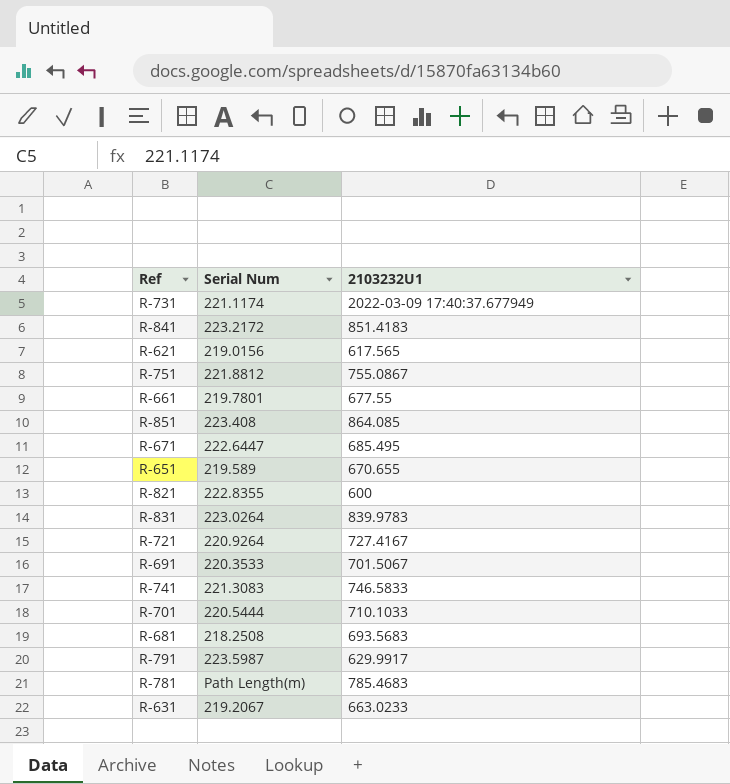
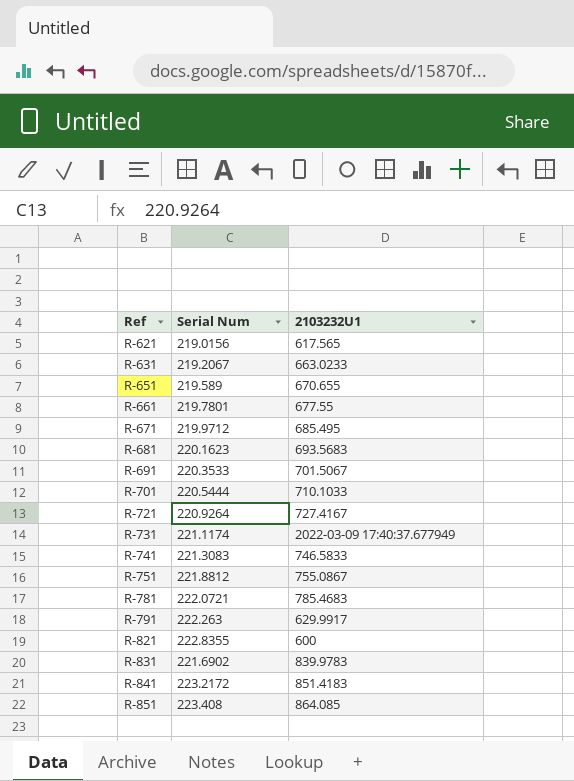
row order: none -> Ref ascending
R-671 | Serial Num: 222.6447 -> 219.9712
R-681 | Serial Num: 218.2508 -> 220.1623
R-781 | Serial Num: Path Length(m) -> 222.0721
R-791 | Serial Num: 223.5987 -> 222.263
R-831 | Serial Num: 223.0264 -> 221.6902

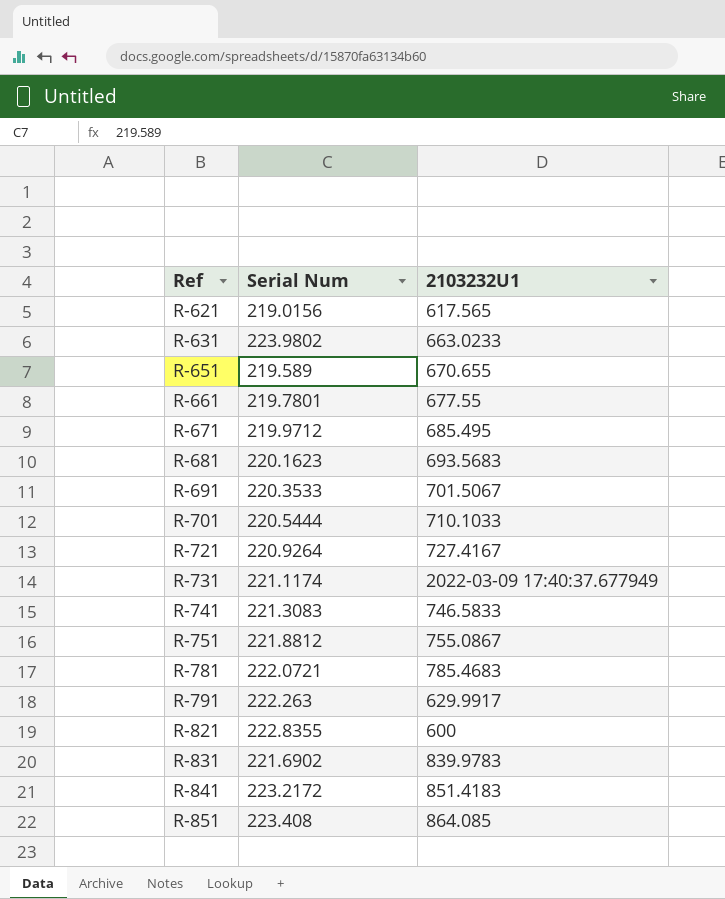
R-631 | Serial Num: 219.2067 -> 223.9802

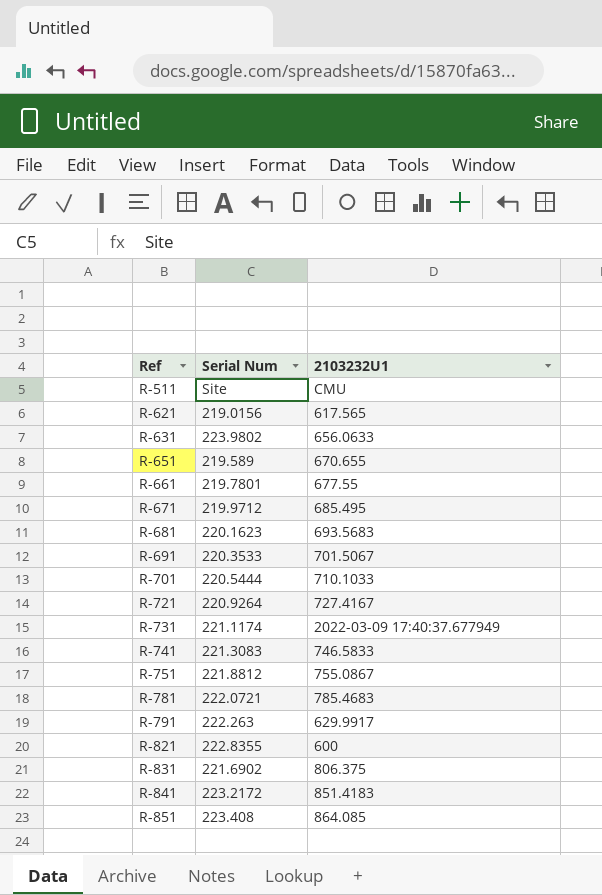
row R-511: none -> Site | CMU
R-631 | 2103232U1: 663.0233 -> 656.0633
R-831 | 2103232U1: 839.9783 -> 806.375

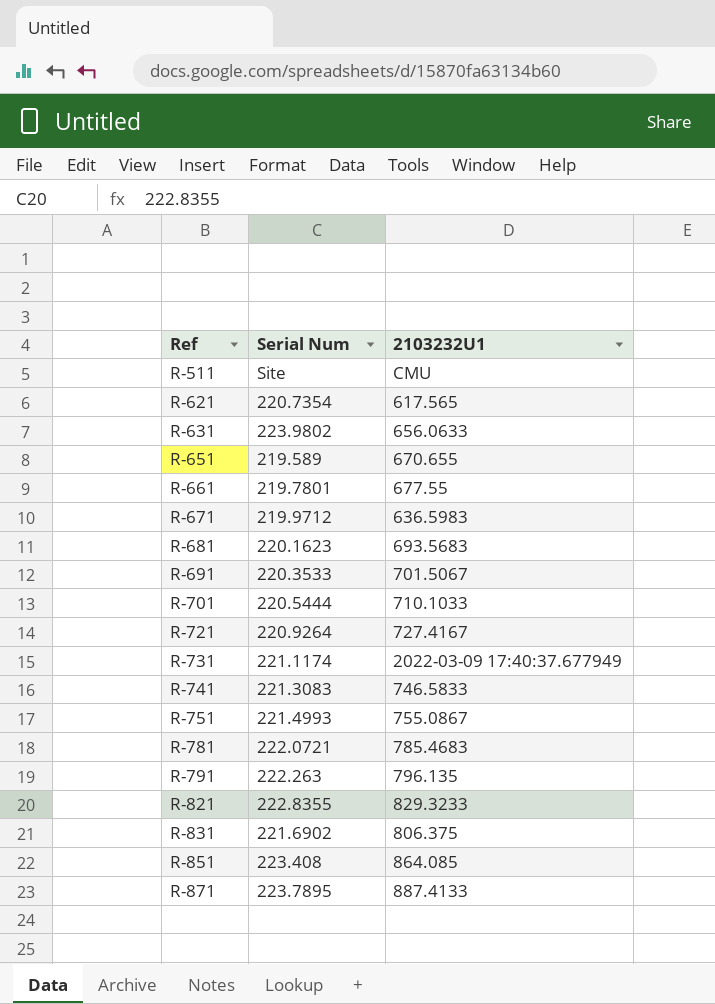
row R-841: 223.2172 | 851.4183 -> none
R-621 | Serial Num: 219.0156 -> 220.7354
R-671 | 2103232U1: 685.495 -> 636.5983
R-751 | Serial Num: 221.8812 -> 221.4993
R-791 | 2103232U1: 629.9917 -> 796.135
R-821 | 2103232U1: 600 -> 829.3233
row R-871: none -> 223.7895 | 887.4133

